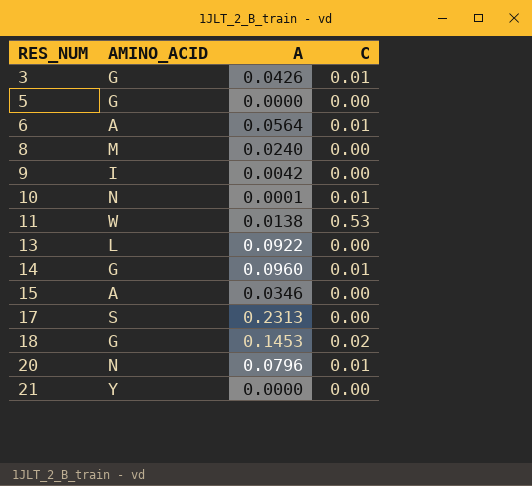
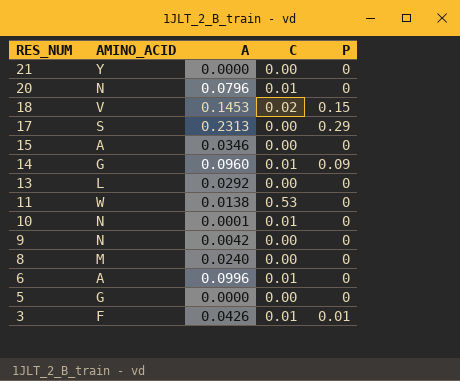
row order: RES_NUM ascending -> RES_NUM descending
column P | position: none -> 5
18 | AMINO_ACID: G -> V
13 | A: 0.0922 -> 0.0292
9 | AMINO_ACID: I -> N
6 | A: 0.0564 -> 0.0996
3 | AMINO_ACID: G -> F

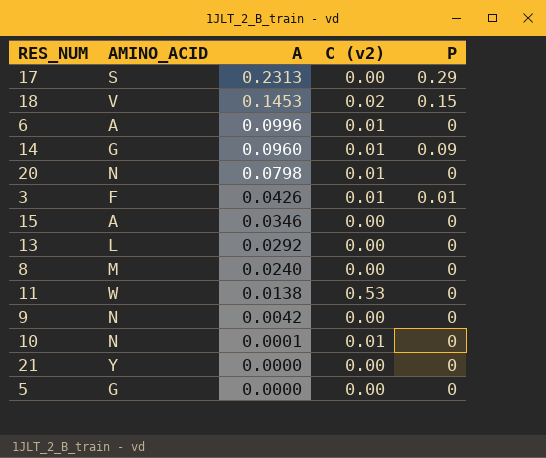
row order: RES_NUM descending -> A descending
column name: C -> C (v2)
20 | A: 0.0796 -> 0.0798

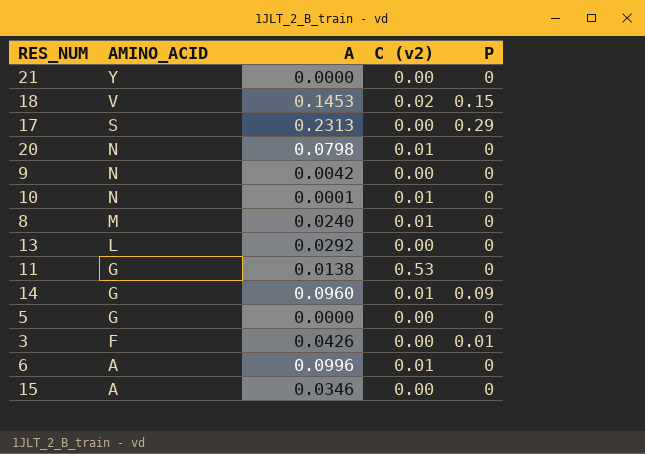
row order: A descending -> AMINO_ACID descending
8 | C (v2): 0.00 -> 0.01
11 | AMINO_ACID: W -> G
3 | C (v2): 0.01 -> 0.00

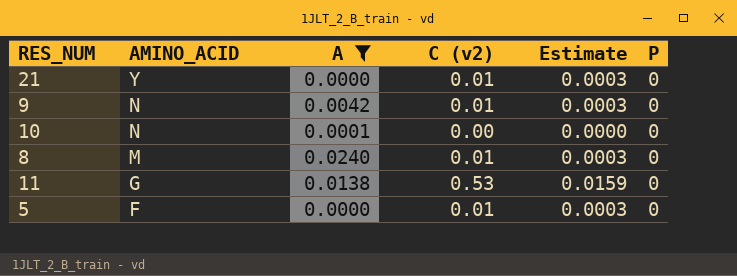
filter: none -> A <= 0.0240
column Estimate | formula: none -> [C (v2)] * 0.03
21 | C (v2): 0.00 -> 0.01
9 | C (v2): 0.00 -> 0.01
10 | C (v2): 0.01 -> 0.00
5 | AMINO_ACID: G -> F
5 | C (v2): 0.00 -> 0.01

